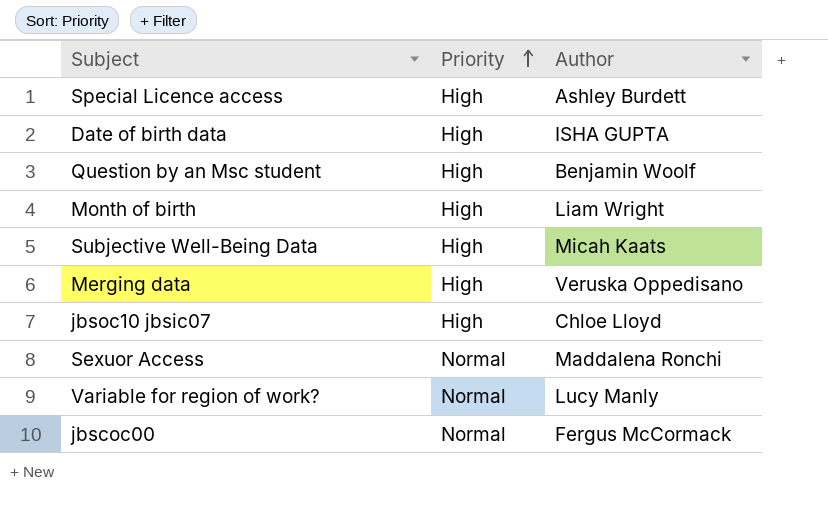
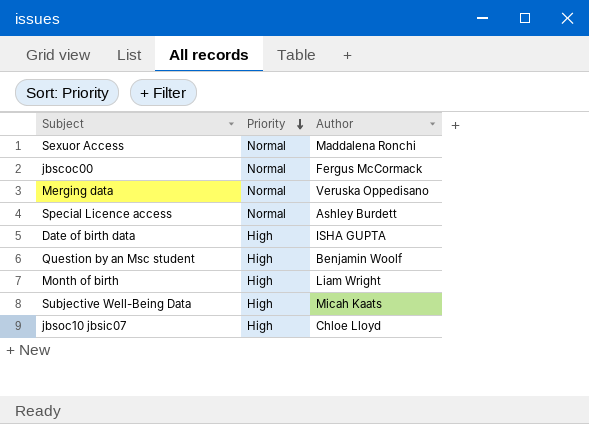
row order: Priority ascending -> Priority descending
row Variable for region of work?: Normal | Lucy Manly -> none
Merging data | Priority: High -> Normal
Special Licence access | Priority: High -> Normal

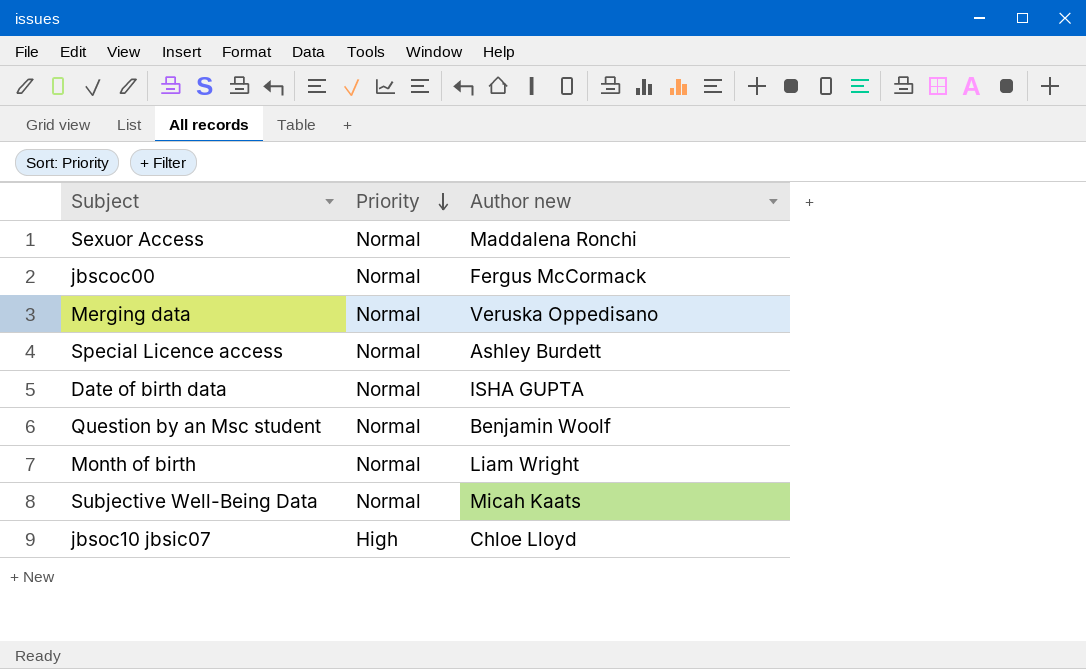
column name: Author -> Author new
Date of birth data | Priority: High -> Normal
Question by an Msc student | Priority: High -> Normal
Month of birth | Priority: High -> Normal
Subjective Well-Being Data | Priority: High -> Normal

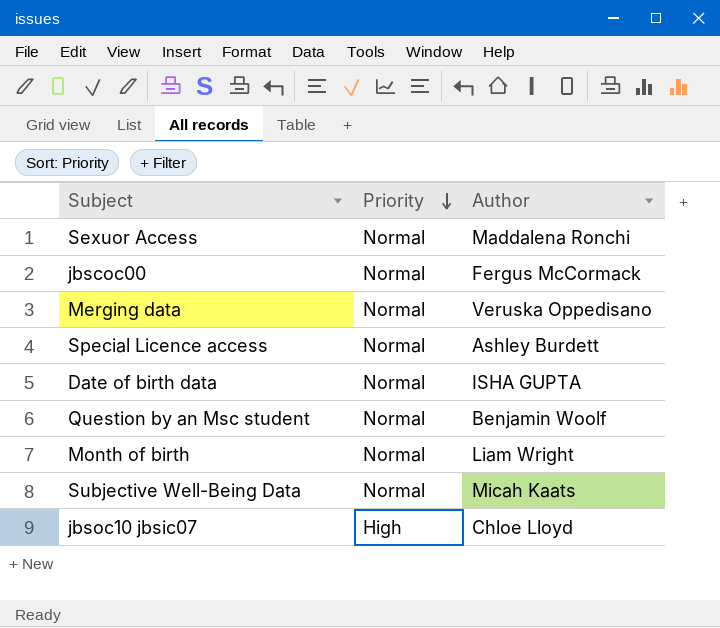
column name: Author new -> Author

